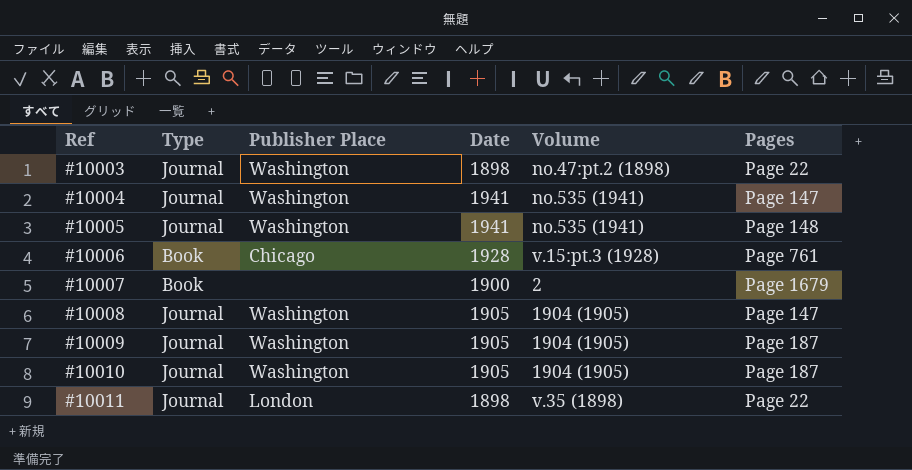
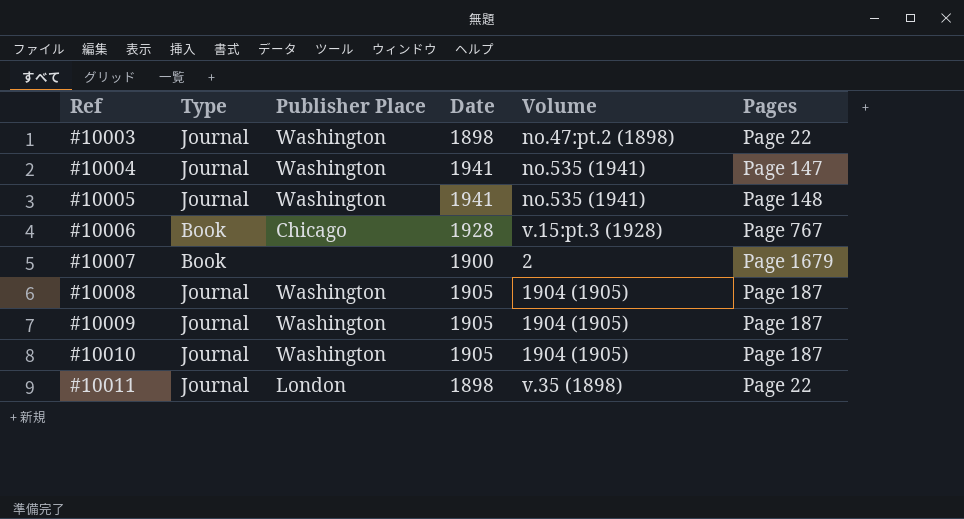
#10006 | Pages: Page 761 -> Page 767
#10008 | Pages: Page 147 -> Page 187

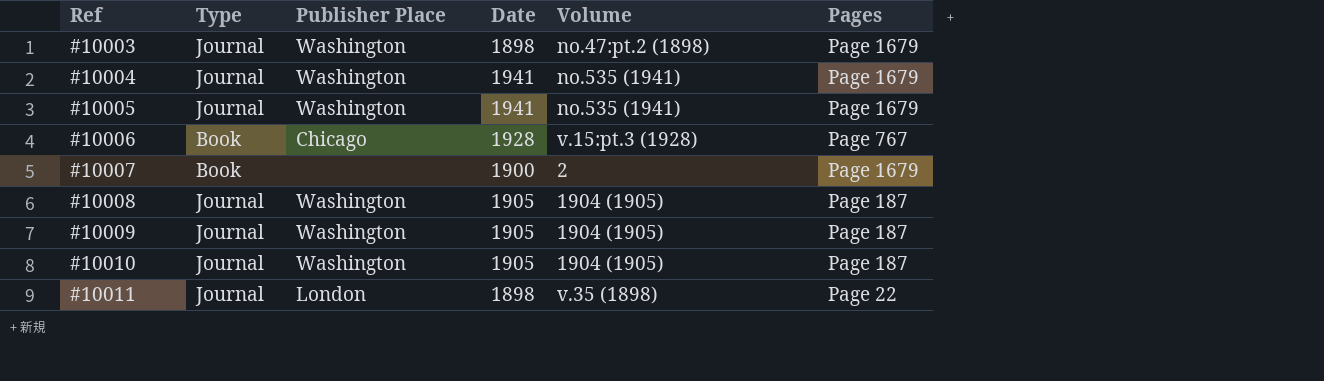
#10003 | Pages: Page 22 -> Page 1679
#10004 | Pages: Page 147 -> Page 1679
#10005 | Pages: Page 148 -> Page 1679

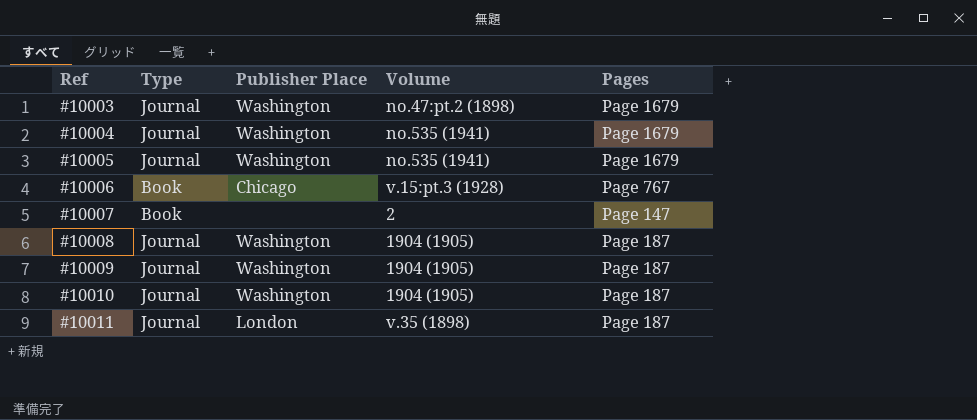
column Date | position: 4 -> none
#10007 | Pages: Page 1679 -> Page 147
#10011 | Pages: Page 22 -> Page 187

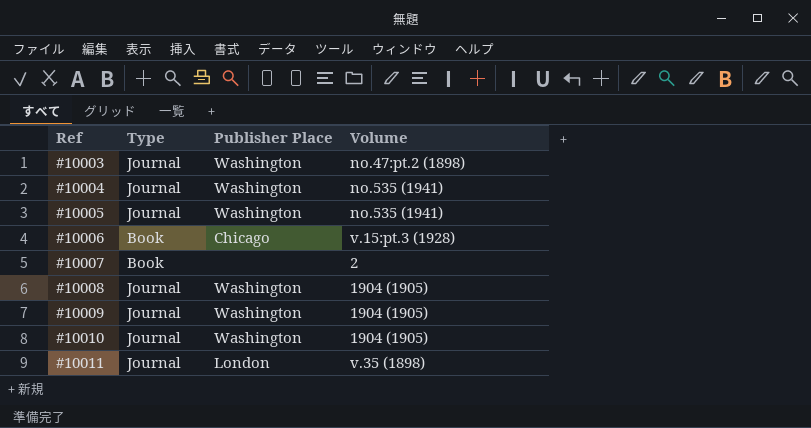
column Pages | position: 5 -> none

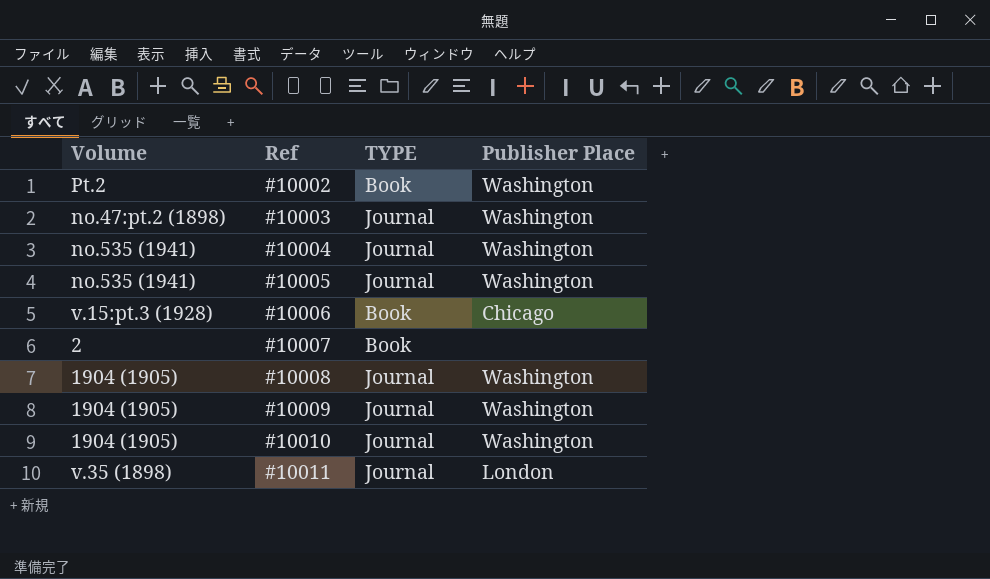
column Volume | position: 4 -> 1
column name: Type -> TYPE
row #10002: none -> Pt.2 | Book | Washington

